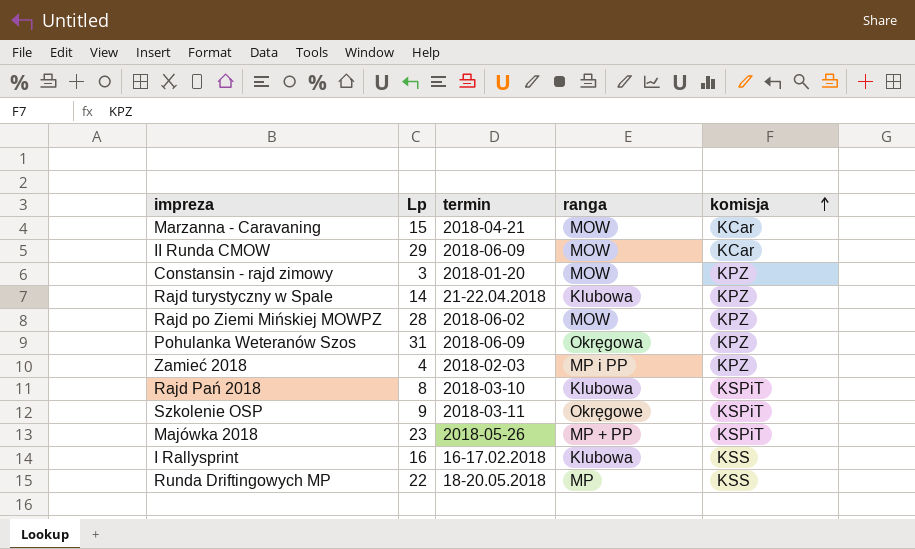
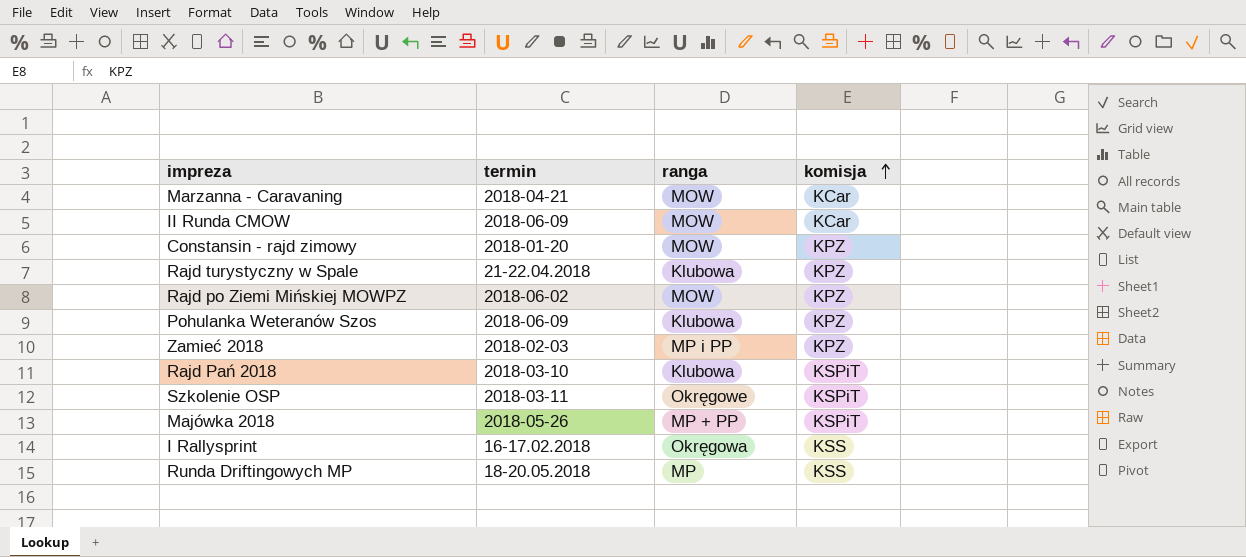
column Lp | position: 2 -> none
Pohulanka Weteranów Szos | ranga: Okręgowa -> Klubowa
I Rallysprint | ranga: Klubowa -> Okręgowa

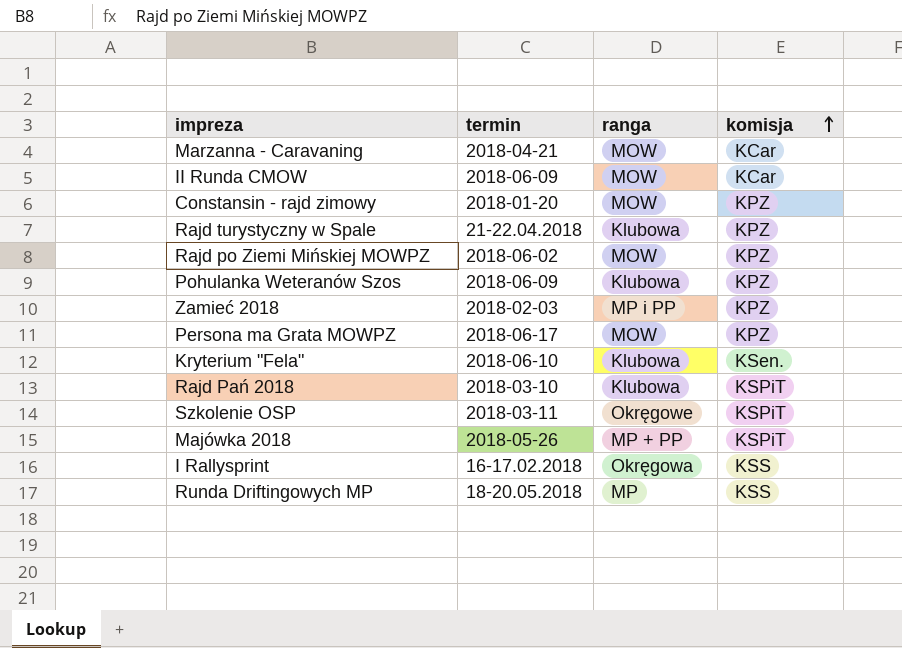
row Persona ma Grata MOWPZ: none -> 2018-06-17 | MOW | KPZ
row Kryterium "Fela": none -> 2018-06-10 | Klubowa | KSen.

